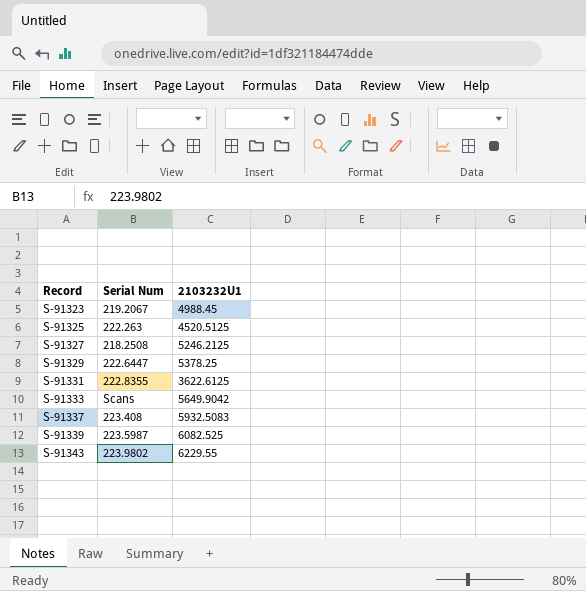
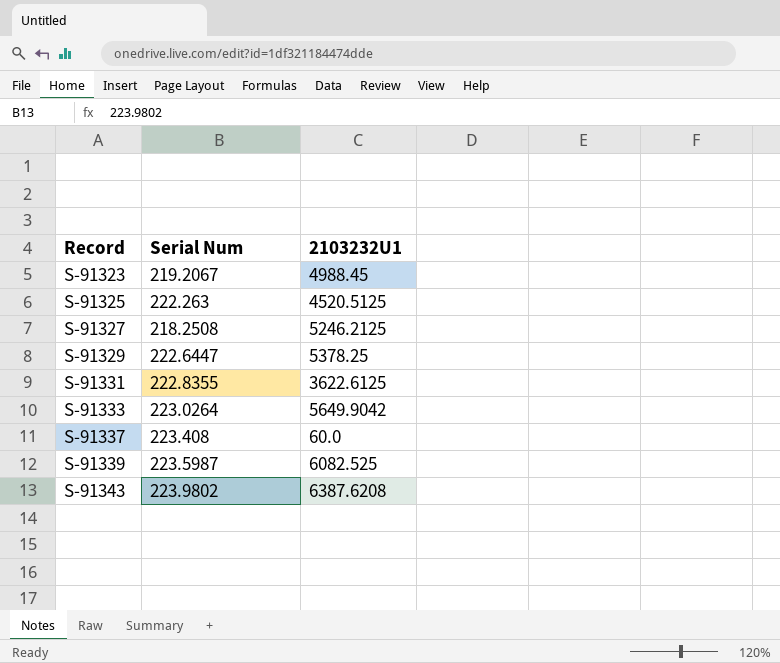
S-91333 | Serial Num: Scans -> 223.0264
S-91337 | 2103232U1: 5932.5083 -> 60.0
S-91343 | 2103232U1: 6229.55 -> 6387.6208

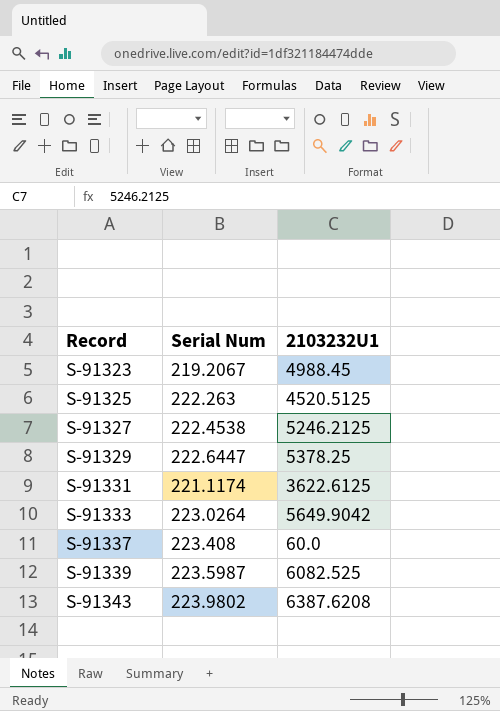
S-91327 | Serial Num: 218.2508 -> 222.4538
S-91331 | Serial Num: 222.8355 -> 221.1174

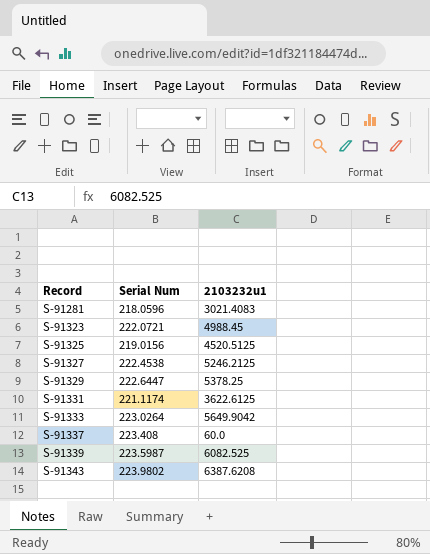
column name: 2103232U1 -> 2103232u1
row S-91281: none -> 218.0596 | 3021.4083
S-91323 | Serial Num: 219.2067 -> 222.0721
S-91325 | Serial Num: 222.263 -> 219.0156

